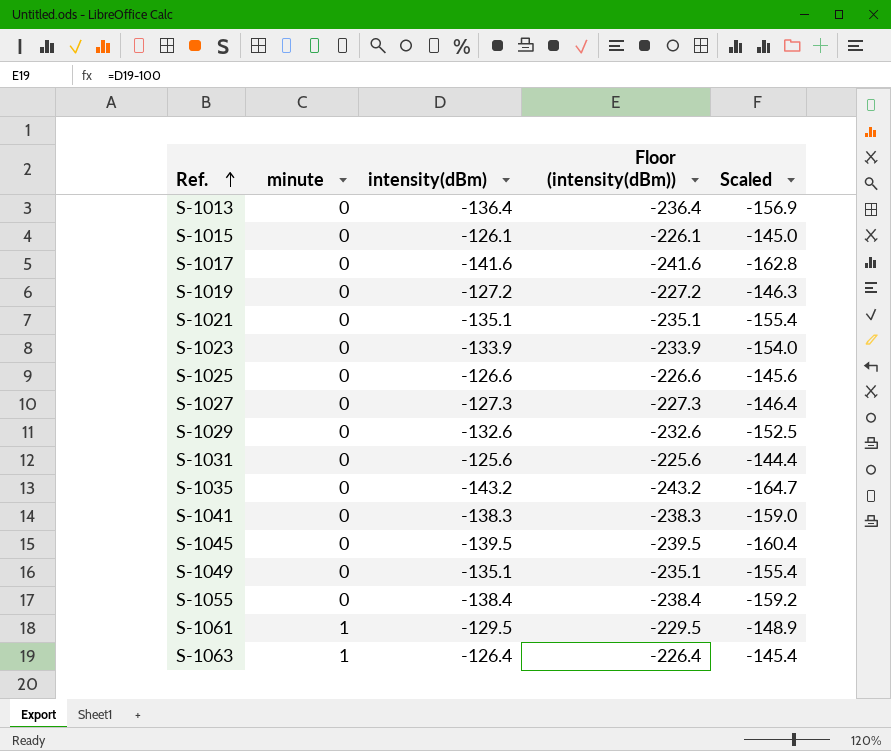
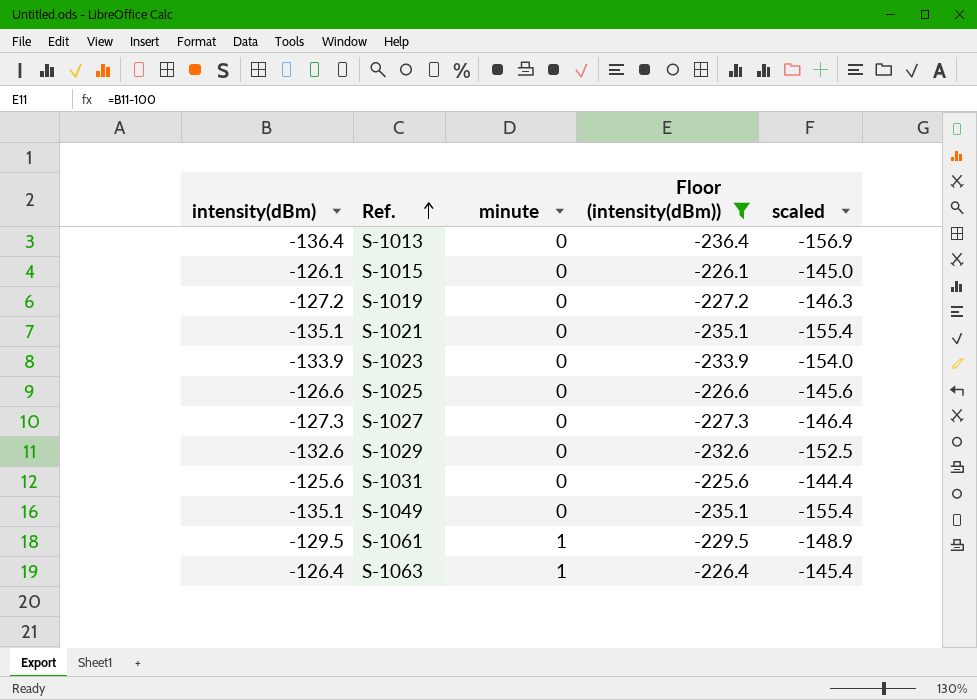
filter: none -> Floor (intensity(dBm)) >= -236.4
column intensity(dBm) | position: 3 -> 1
column name: Scaled -> scaled

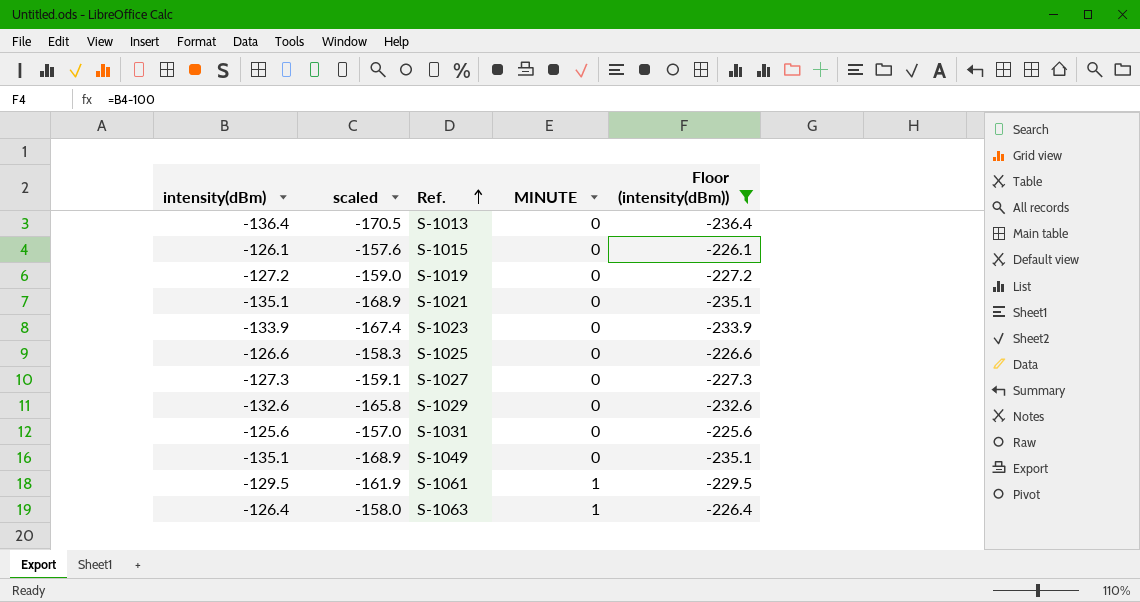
column scaled | formula: [intensity(dBm)] * 1.15 -> [intensity(dBm)] * 1.25
column scaled | position: 5 -> 2
column name: minute -> MINUTE

